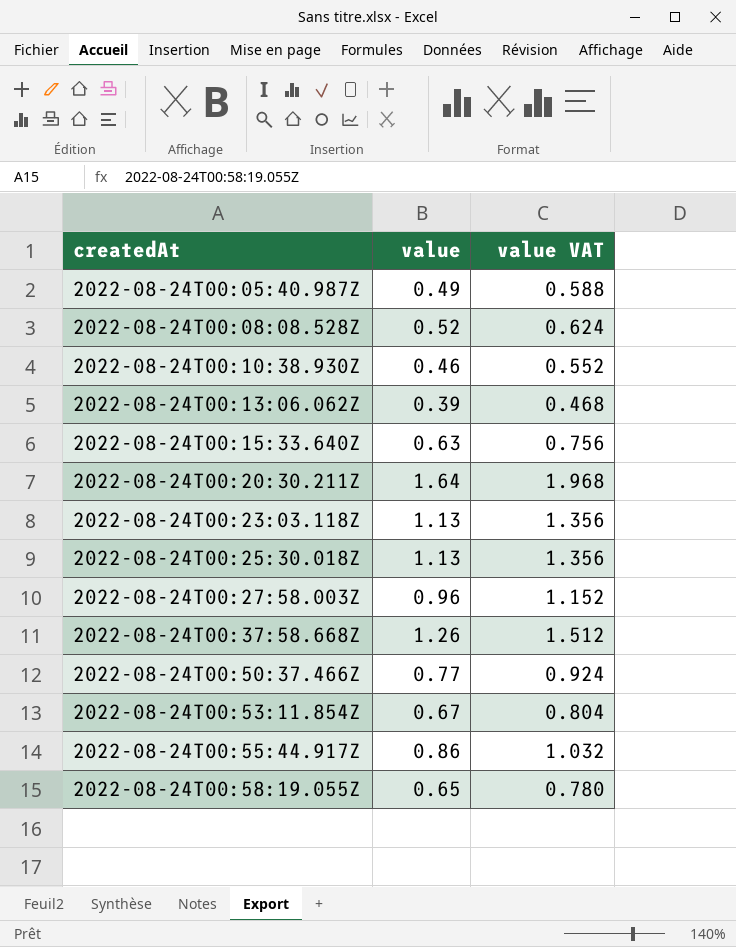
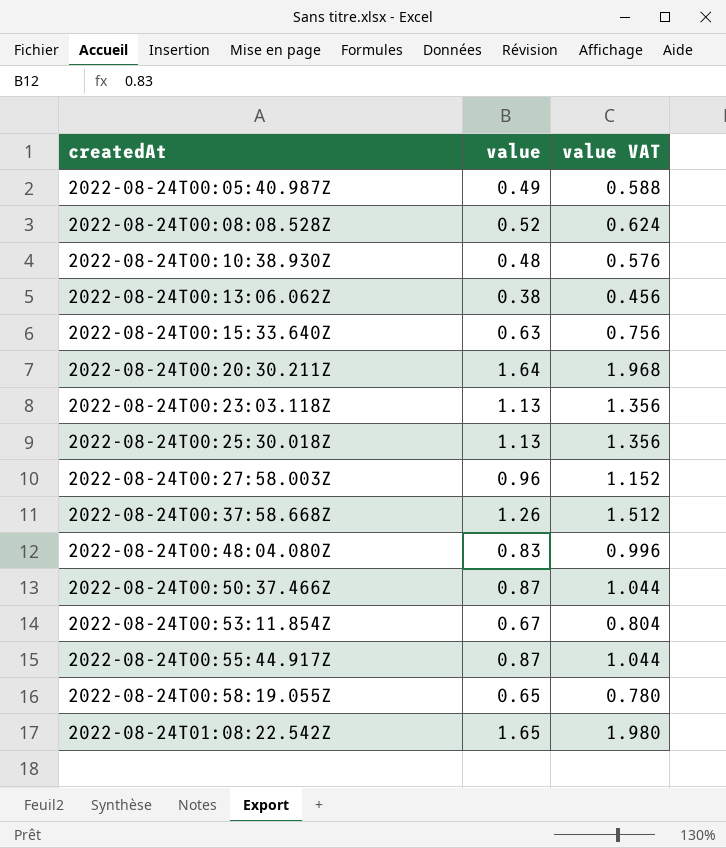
2022-08-24T00:10:38.930Z | value: 0.46 -> 0.48
2022-08-24T00:10:38.930Z | value VAT: 0.552 -> 0.576
2022-08-24T00:13:06.062Z | value: 0.39 -> 0.38
2022-08-24T00:13:06.062Z | value VAT: 0.468 -> 0.456
row 2022-08-24T00:48:04.080Z: none -> 0.83 | 0.996
2022-08-24T00:50:37.466Z | value: 0.77 -> 0.87
2022-08-24T00:50:37.466Z | value VAT: 0.924 -> 1.044
2022-08-24T00:55:44.917Z | value: 0.86 -> 0.87
2022-08-24T00:55:44.917Z | value VAT: 1.032 -> 1.044
row 2022-08-24T01:08:22.542Z: none -> 1.65 | 1.980

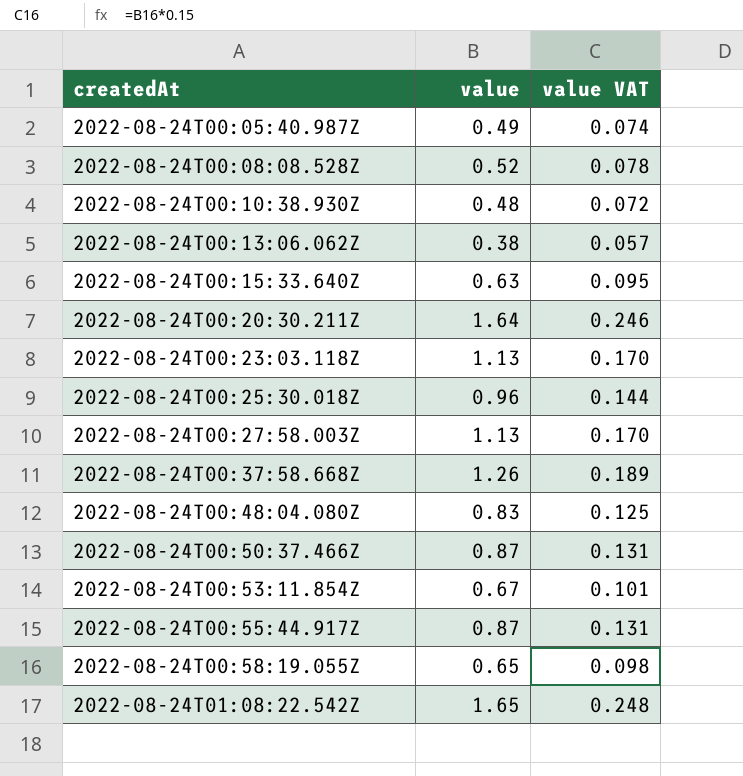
column value VAT | formula: [value] * 1.2 -> [value] * 0.15
2022-08-24T00:25:30.018Z | value: 1.13 -> 0.96
2022-08-24T00:27:58.003Z | value: 0.96 -> 1.13

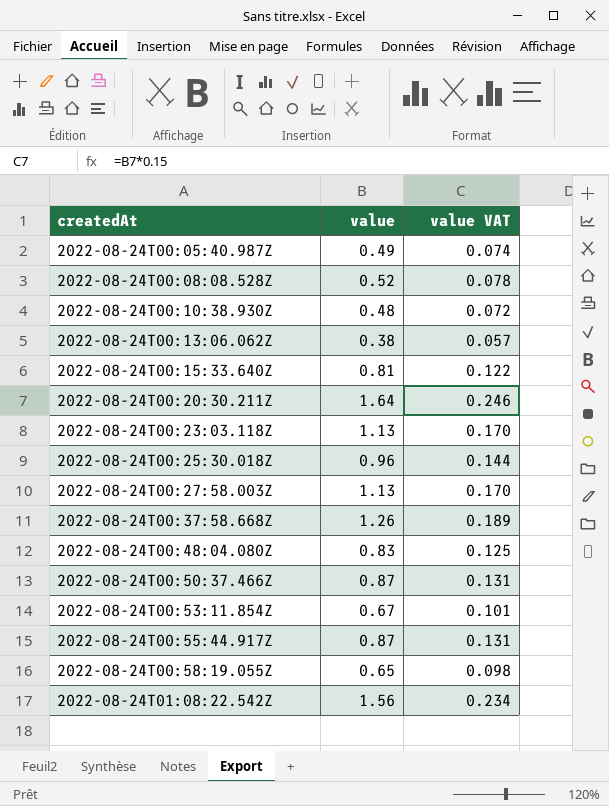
2022-08-24T00:15:33.640Z | value: 0.63 -> 0.81
2022-08-24T00:15:33.640Z | value VAT: 0.095 -> 0.122
2022-08-24T01:08:22.542Z | value: 1.65 -> 1.56
2022-08-24T01:08:22.542Z | value VAT: 0.248 -> 0.234

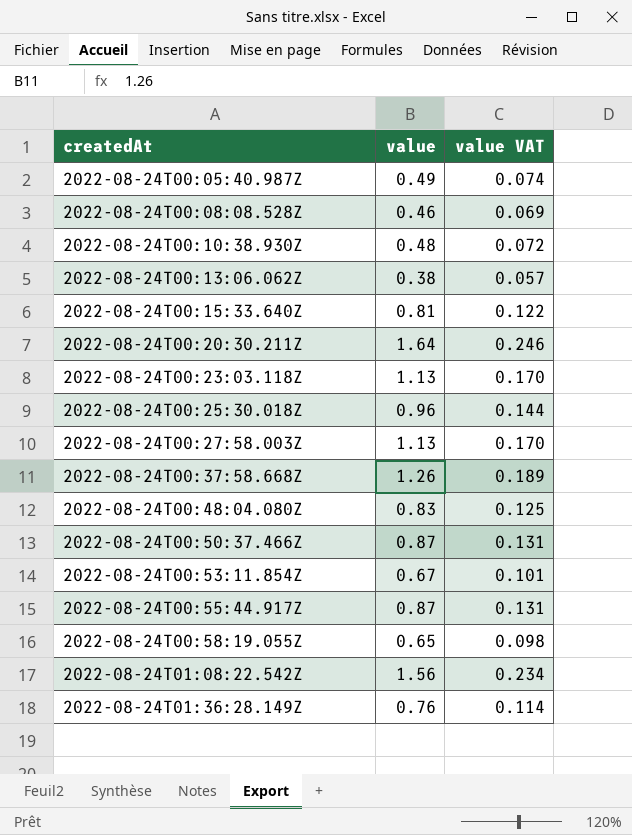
2022-08-24T00:08:08.528Z | value: 0.52 -> 0.46
2022-08-24T00:08:08.528Z | value VAT: 0.078 -> 0.069
row 2022-08-24T01:36:28.149Z: none -> 0.76 | 0.114

